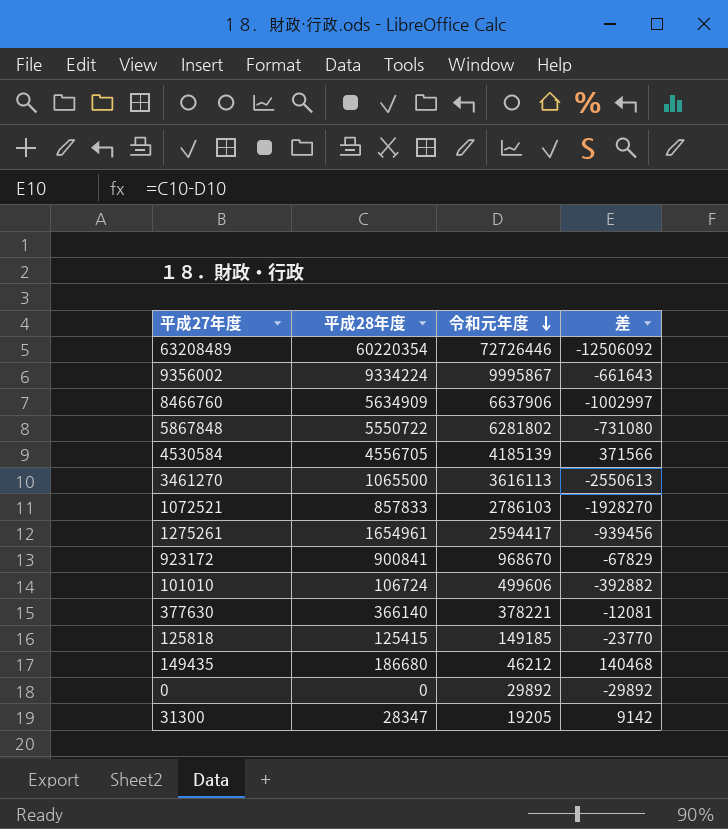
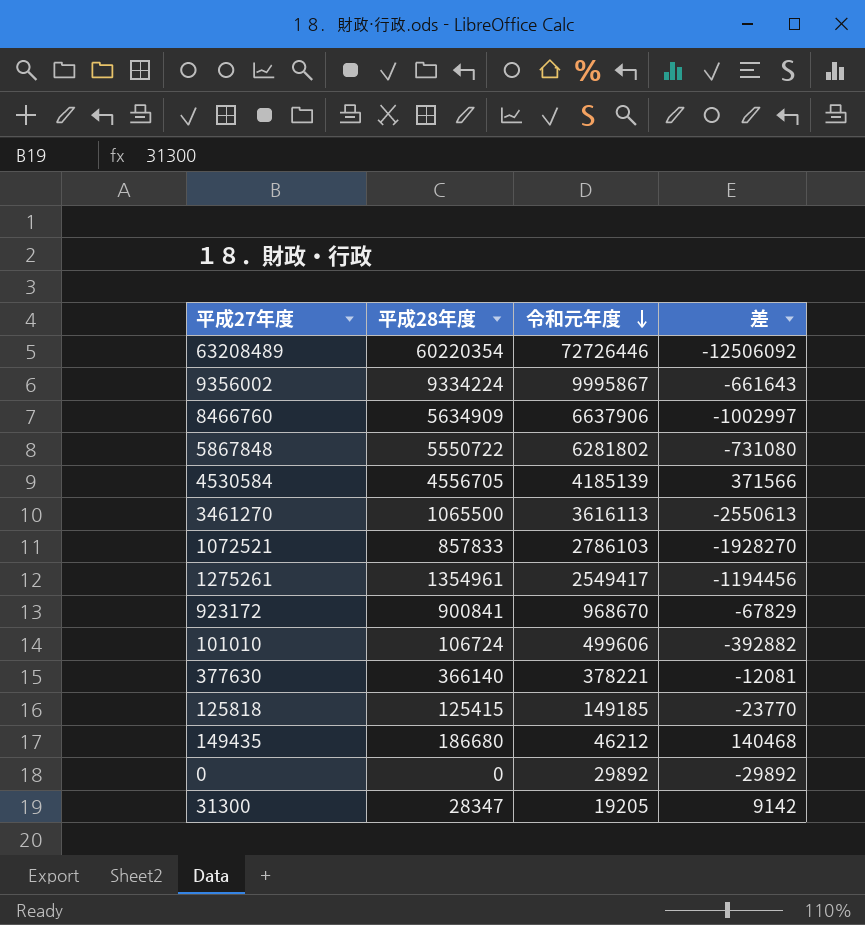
1275261 | 平成28年度: 1654961 -> 1354961
1275261 | 令和元年度: 2594417 -> 2549417
1275261 | 差: -939456 -> -1194456

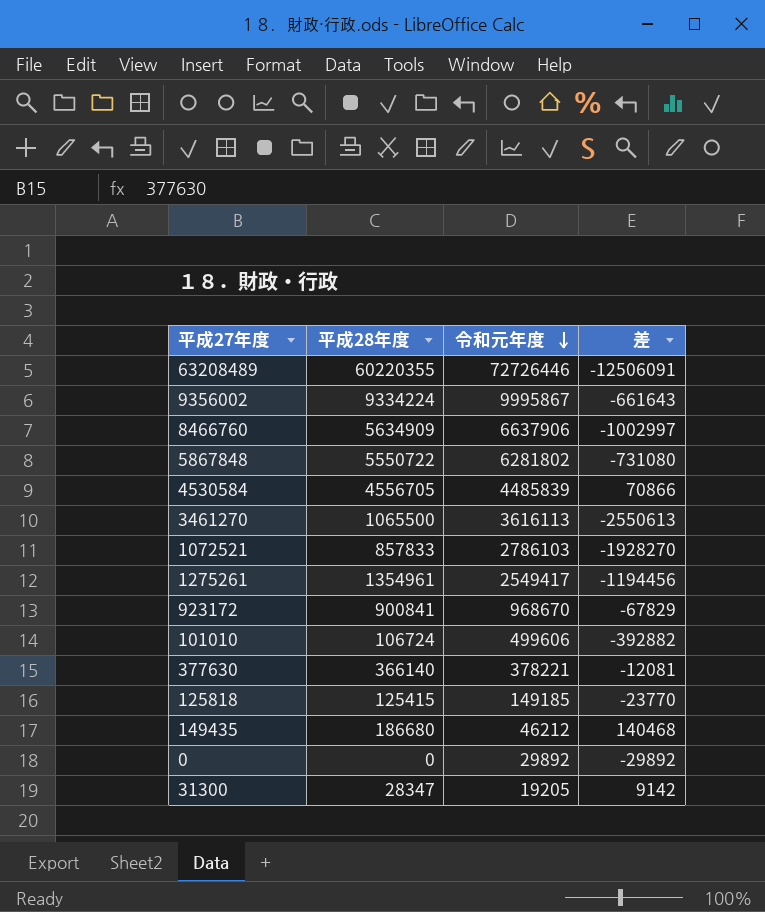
63208489 | 平成28年度: 60220354 -> 60220355
63208489 | 差: -12506092 -> -12506091
4530584 | 令和元年度: 4185139 -> 4485839
4530584 | 差: 371566 -> 70866

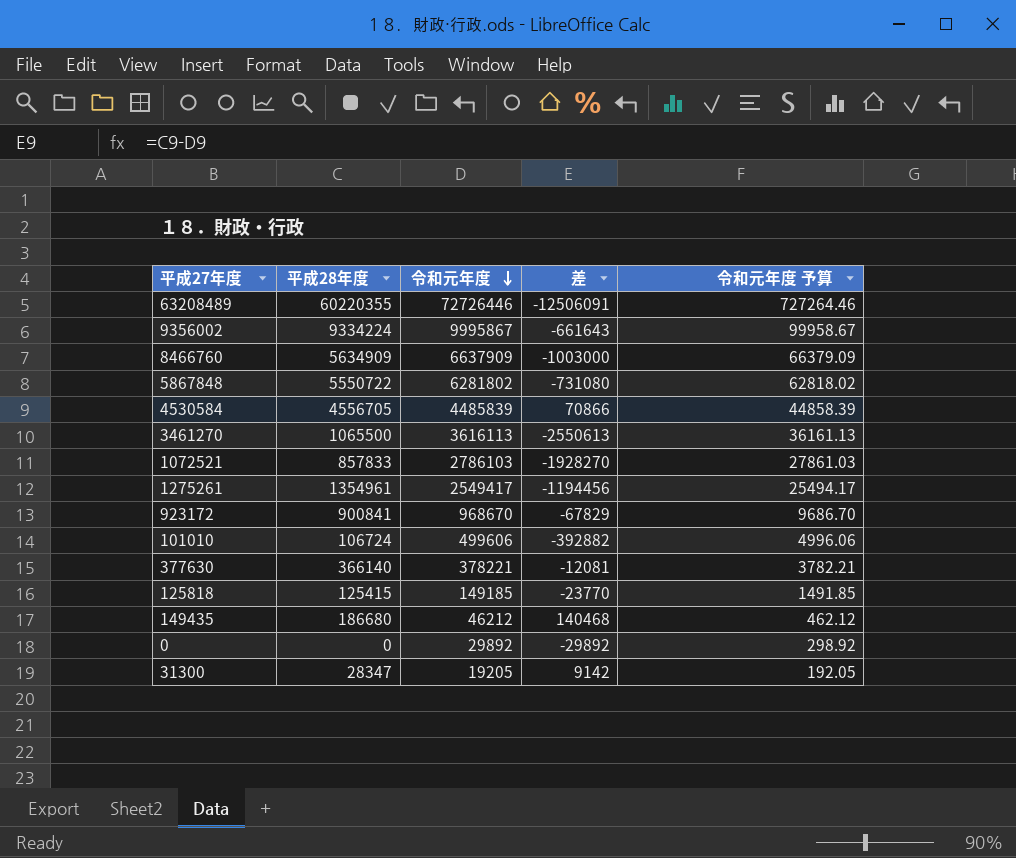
column 令和元年度 予算 | formula: none -> [令和元年度] * 0.01
8466760 | 令和元年度: 6637906 -> 6637909
8466760 | 差: -1002997 -> -1003000

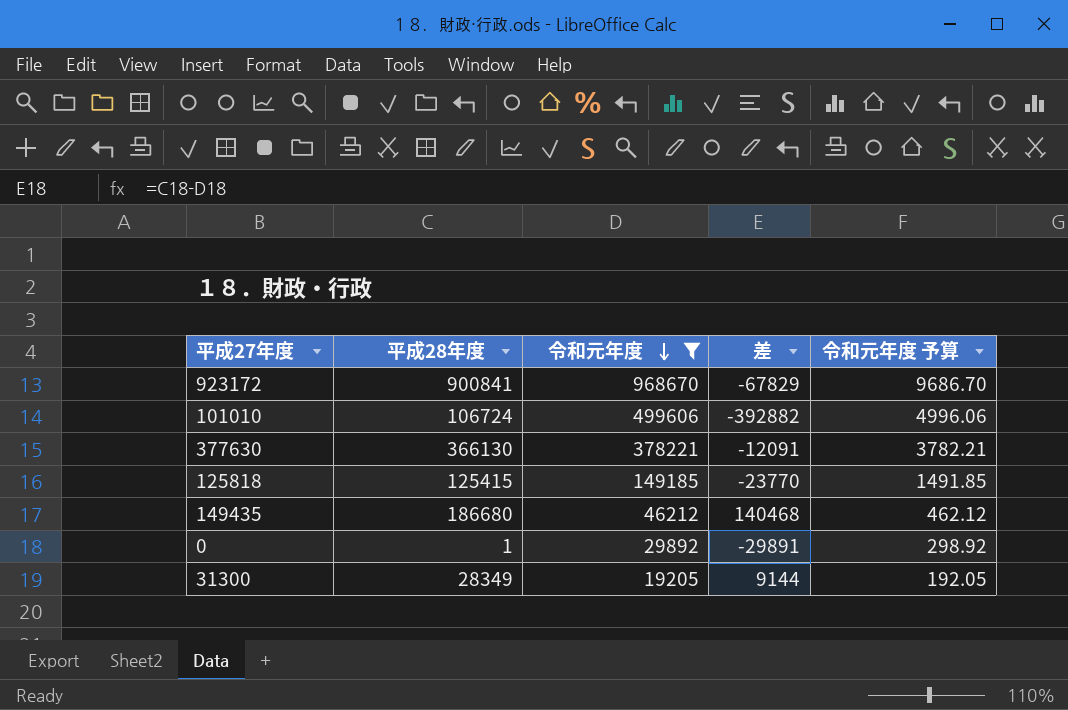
filter: none -> 令和元年度 <= 968670
377630 | 平成28年度: 366140 -> 366130
377630 | 差: -12081 -> -12091
0 | 平成28年度: 0 -> 1
0 | 差: -29892 -> -29891
31300 | 平成28年度: 28347 -> 28349
31300 | 差: 9142 -> 9144

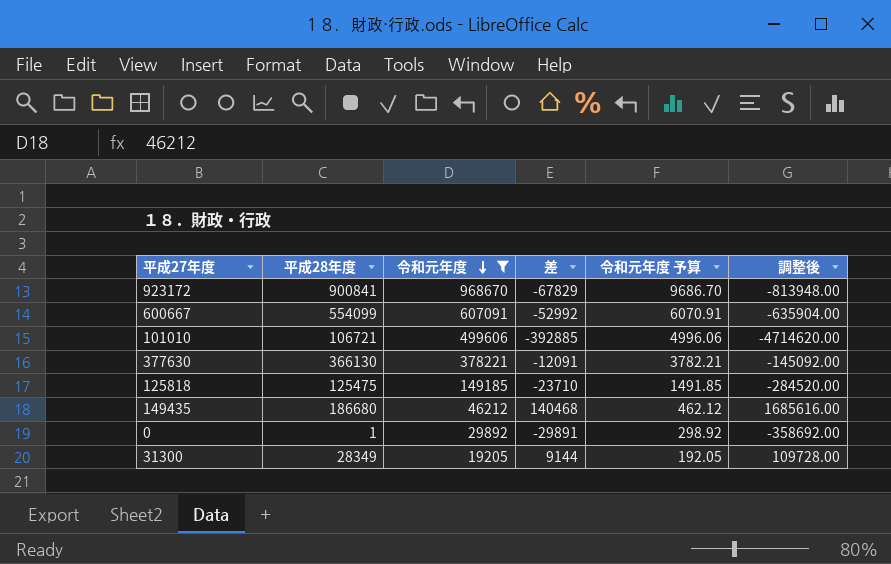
column 調整後 | formula: none -> [差] * 12
row 600667: none -> 554099 | 607091 | -52992 | 6070.91 | -635904.00
101010 | 平成28年度: 106724 -> 106721
101010 | 差: -392882 -> -392885
125818 | 平成28年度: 125415 -> 125475
125818 | 差: -23770 -> -23710

